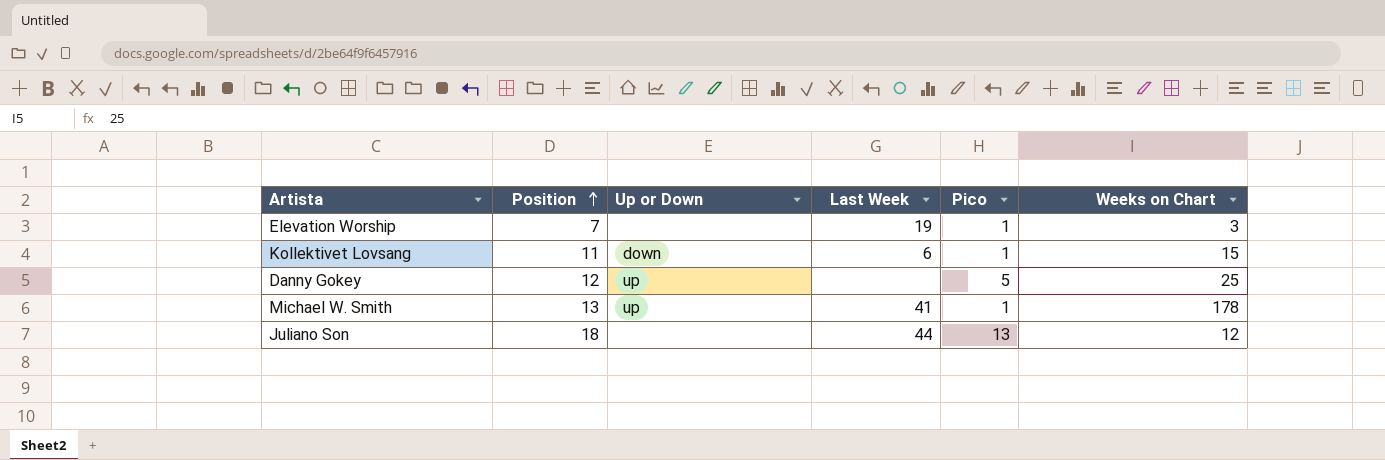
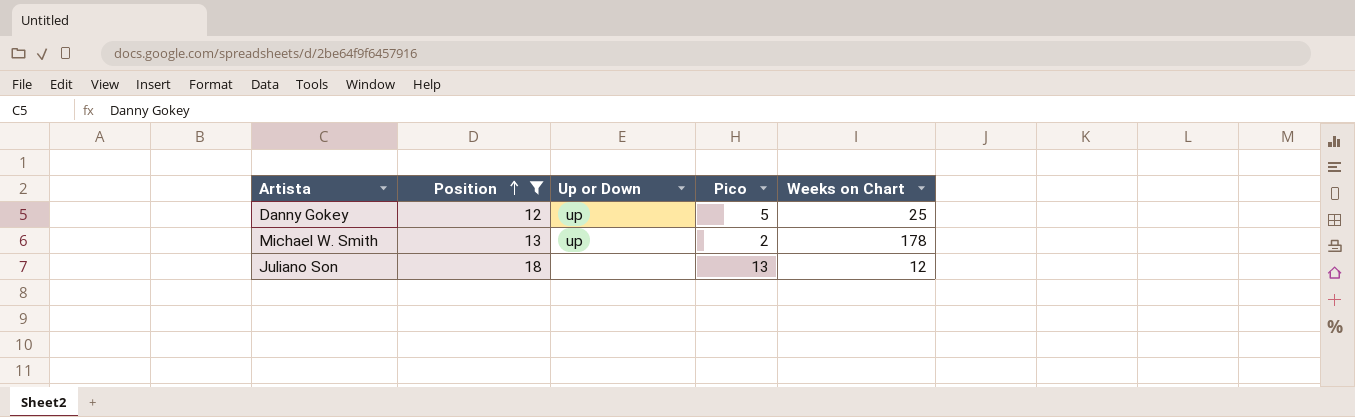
filter: none -> Position >= 12
column Last Week | position: 4 -> none
Michael W. Smith | Pico: 1 -> 2

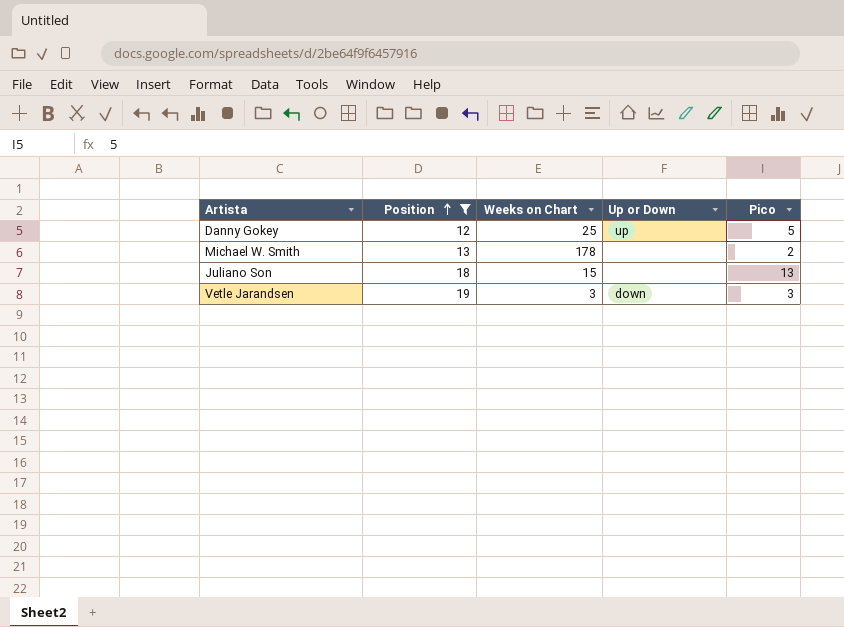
column Weeks on Chart | position: 5 -> 3
Michael W. Smith | Up or Down: up -> none
Juliano Son | Weeks on Chart: 12 -> 15
row Vetle Jarandsen: none -> 19 | 3 | down | 3

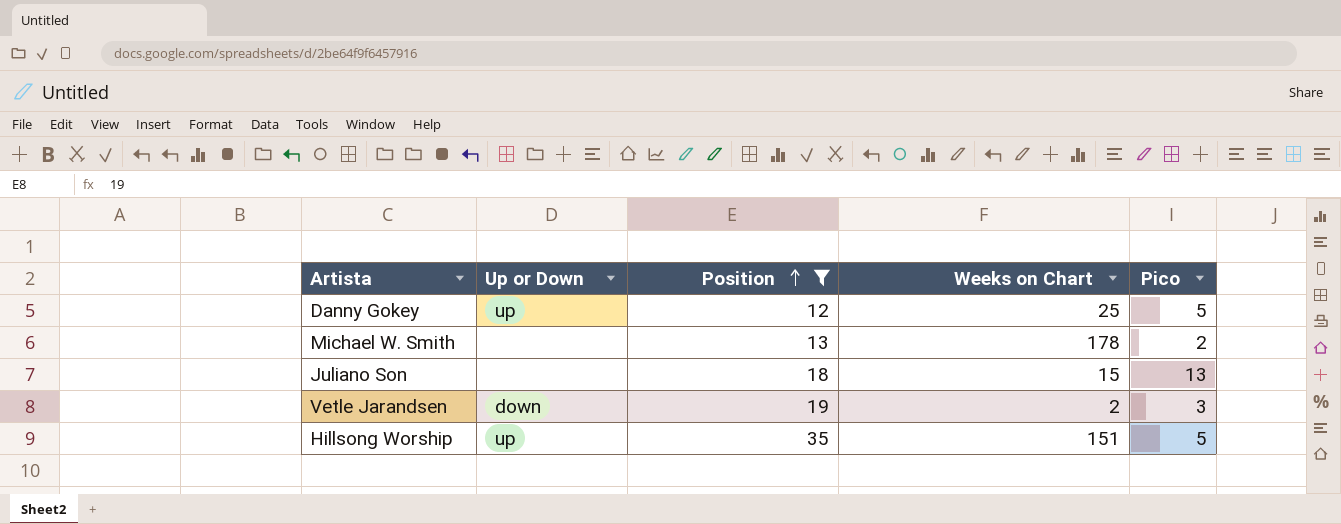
column Up or Down | position: 4 -> 2
Vetle Jarandsen | Weeks on Chart: 3 -> 2
row Hillsong Worship: none -> up | 35 | 151 | 5

